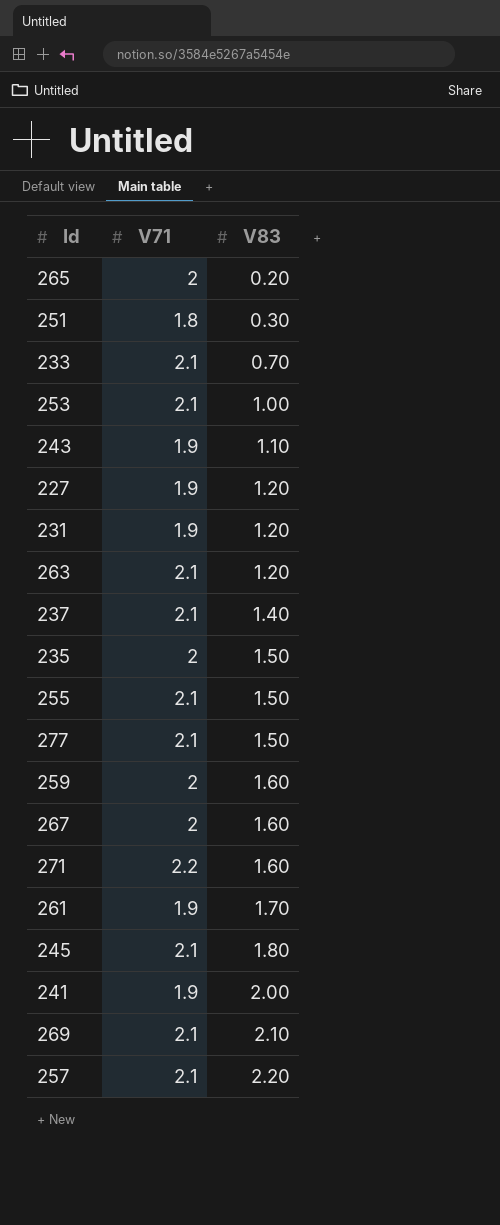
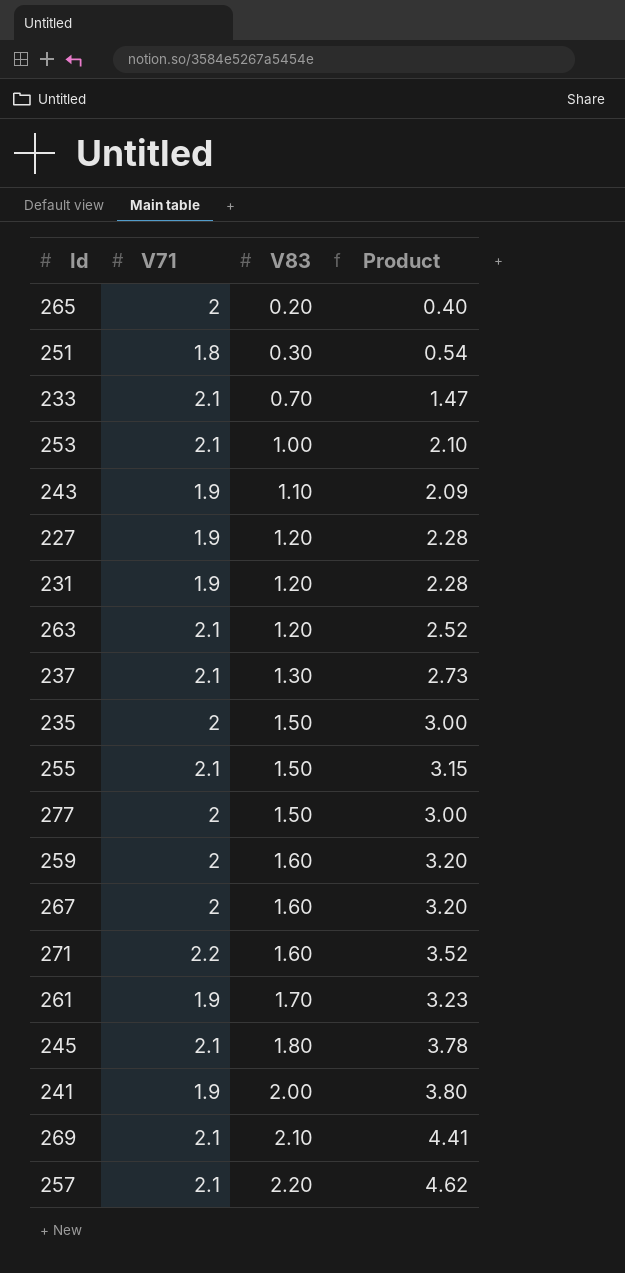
column Product | formula: none -> [V71] * [V83]
237 | V83: 1.40 -> 1.30
277 | V71: 2.1 -> 2

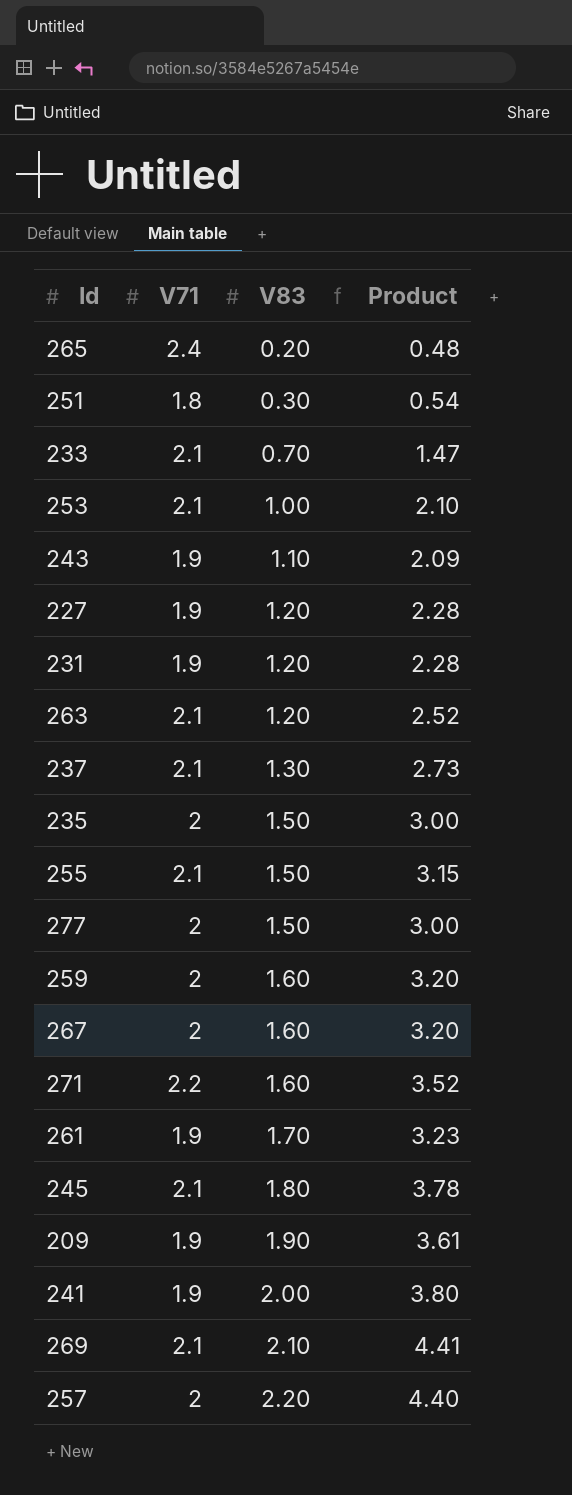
265 | V71: 2 -> 2.4
265 | Product: 0.40 -> 0.48
row 209: none -> 1.9 | 1.90 | 3.61
257 | V71: 2.1 -> 2
257 | Product: 4.62 -> 4.40

